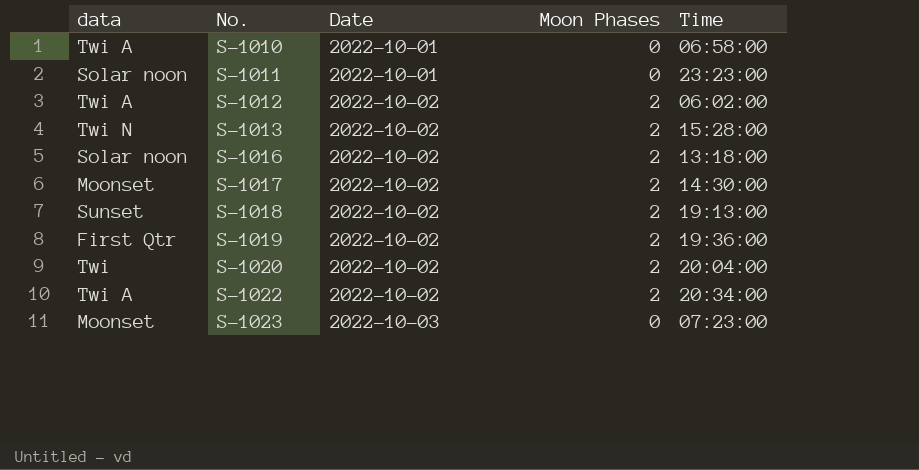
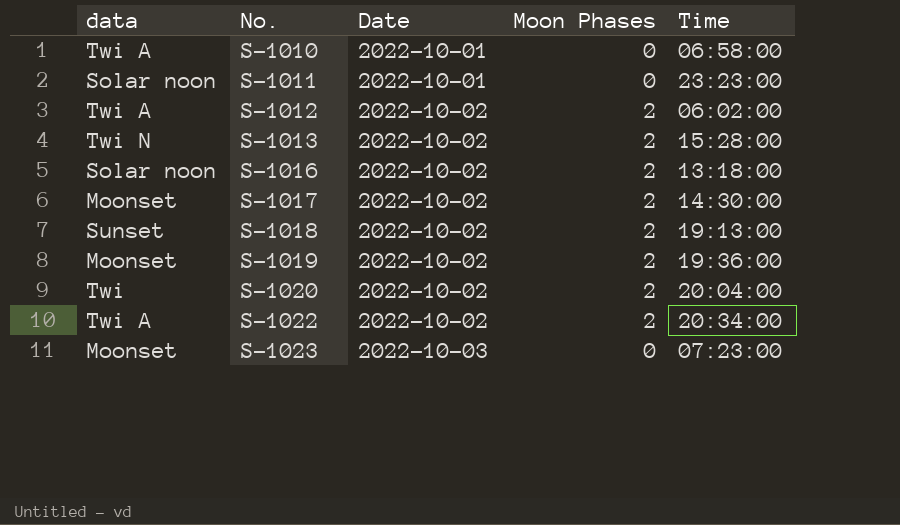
S-1019 | data: First Qtr -> Moonset

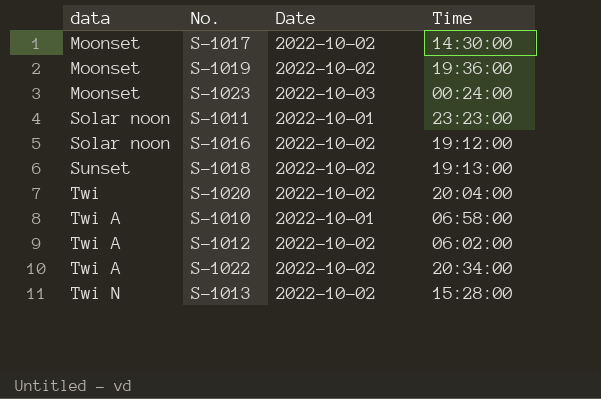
row order: No. ascending -> data ascending
column Moon Phases | position: 4 -> none
S-1023 | Time: 07:23:00 -> 00:24:00
S-1016 | Time: 13:18:00 -> 19:12:00

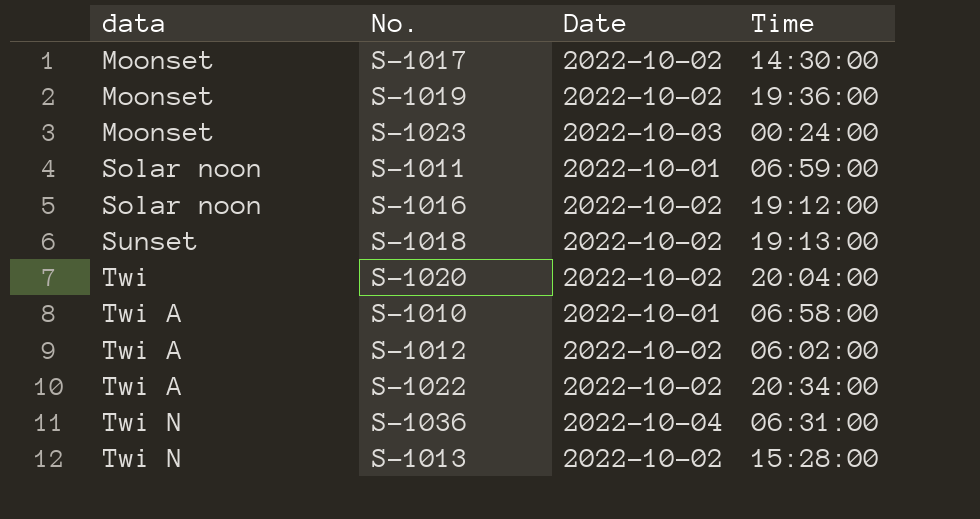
S-1011 | Time: 23:23:00 -> 06:59:00
row S-1036: none -> Twi N | 2022-10-04 | 06:31:00

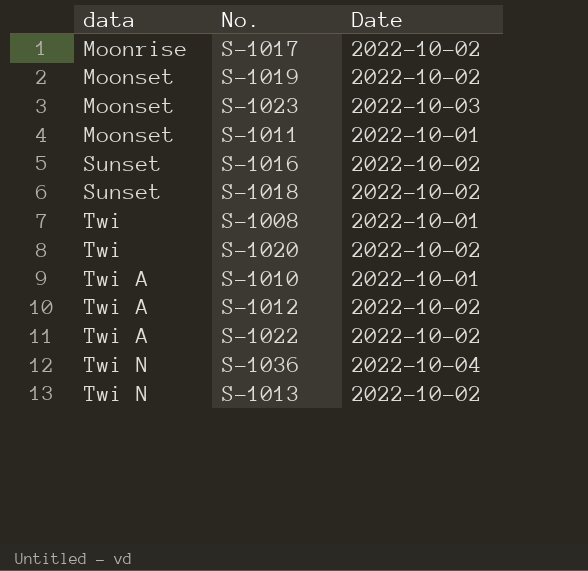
column Time | position: 4 -> none
S-1017 | data: Moonset -> Moonrise
S-1011 | data: Solar noon -> Moonset
S-1016 | data: Solar noon -> Sunset
row S-1008: none -> Twi | 2022-10-01

